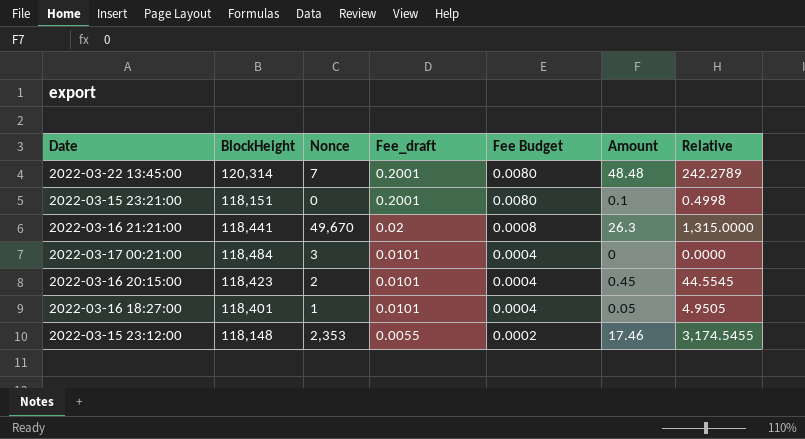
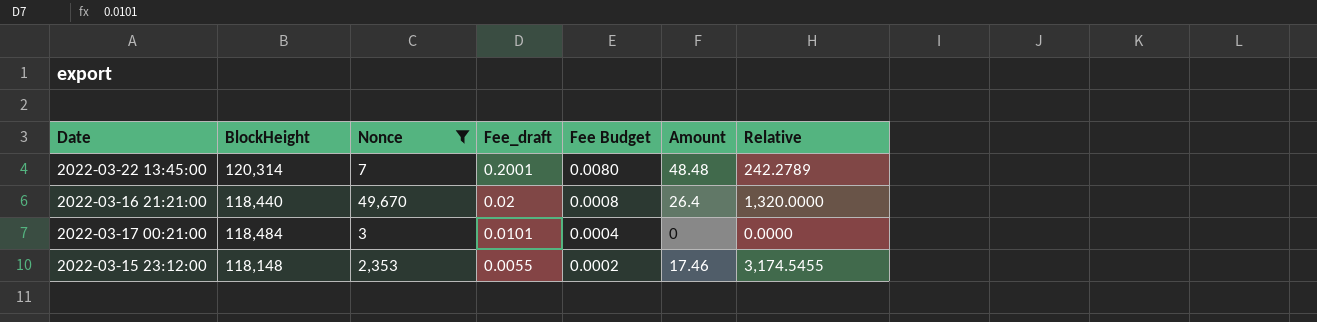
filter: none -> Nonce >= 3
2022-03-16 21:21:00 | BlockHeight: 118,441 -> 118,440
2022-03-16 21:21:00 | Amount: 26.3 -> 26.4
2022-03-16 21:21:00 | Relative: 1,315.0000 -> 1,320.0000

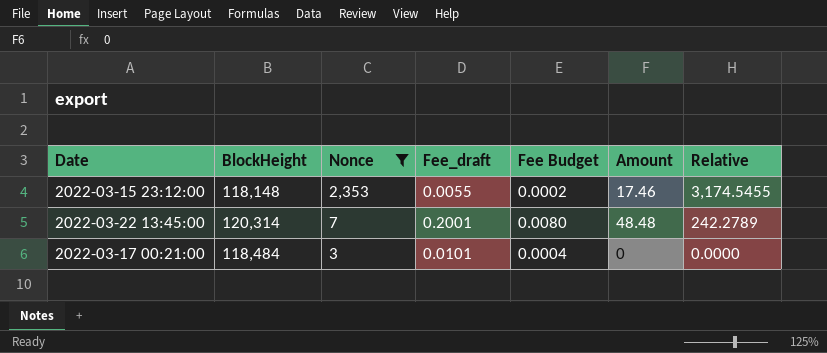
row order: Fee_draft descending -> Nonce descending
row 2022-03-16 21:21:00: 118,440 | 49,670 | 0.02 | 0.0008 | 26.4 | 1,320.0000 -> none

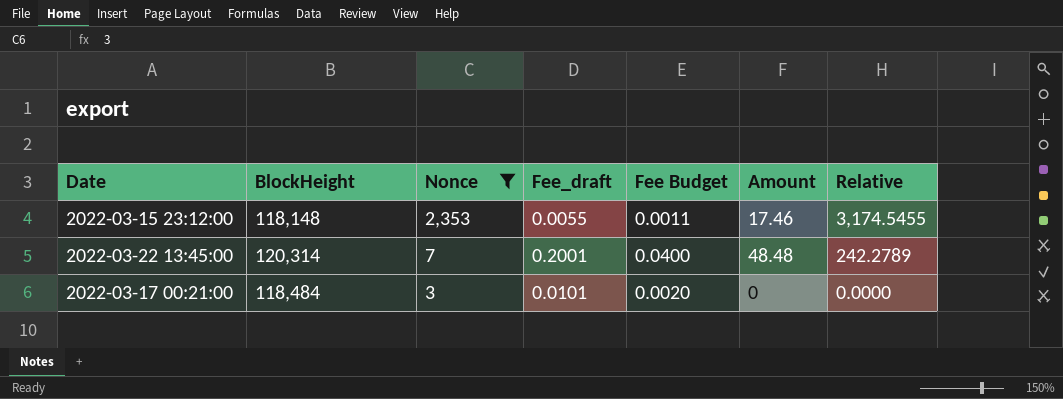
column Fee Budget | formula: [Fee_draft] * 0.04 -> [Fee_draft] * 0.2

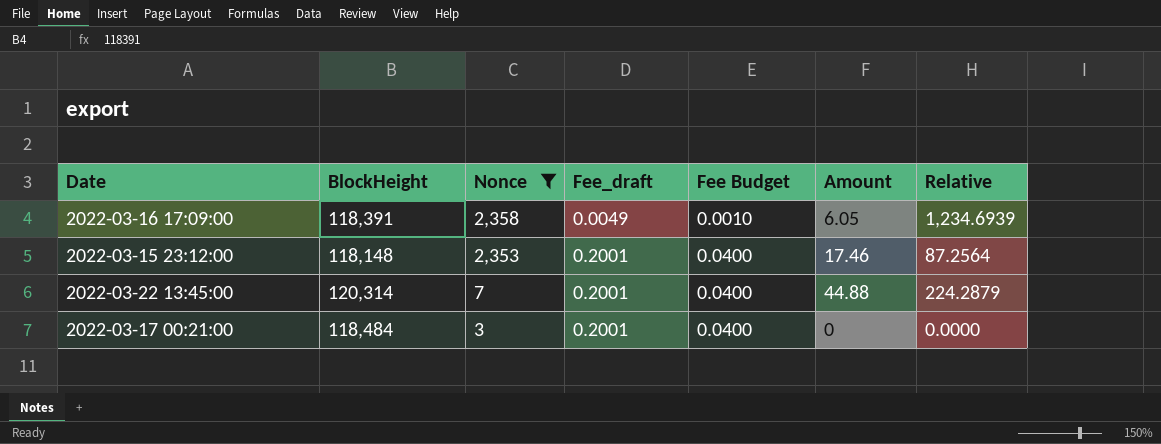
row 2022-03-16 17:09:00: none -> 118,391 | 2,358 | 0.0049 | 0.0010 | 6.05 | 1,234.6939
2022-03-15 23:12:00 | Fee_draft: 0.0055 -> 0.2001
2022-03-15 23:12:00 | Fee Budget: 0.0011 -> 0.0400
2022-03-15 23:12:00 | Relative: 3,174.5455 -> 87.2564
2022-03-22 13:45:00 | Amount: 48.48 -> 44.88
2022-03-22 13:45:00 | Relative: 242.2789 -> 224.2879
2022-03-17 00:21:00 | Fee_draft: 0.0101 -> 0.2001
2022-03-17 00:21:00 | Fee Budget: 0.0020 -> 0.0400

